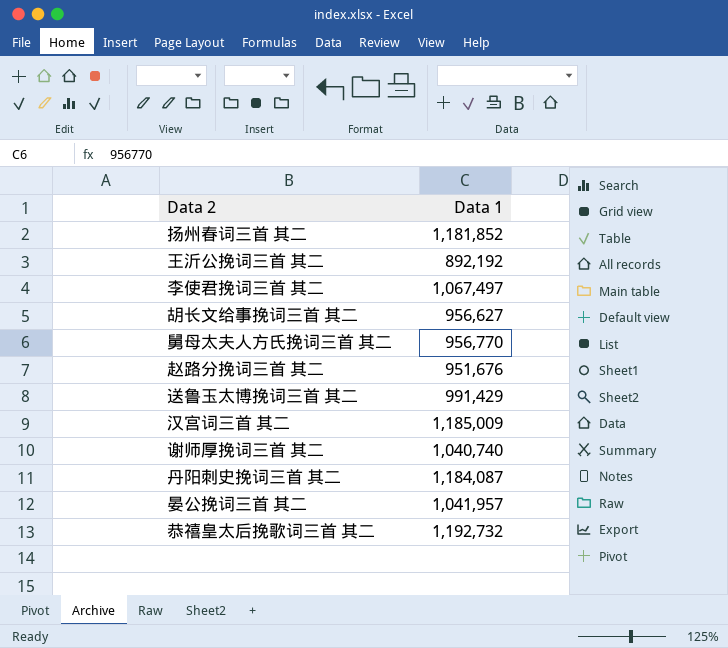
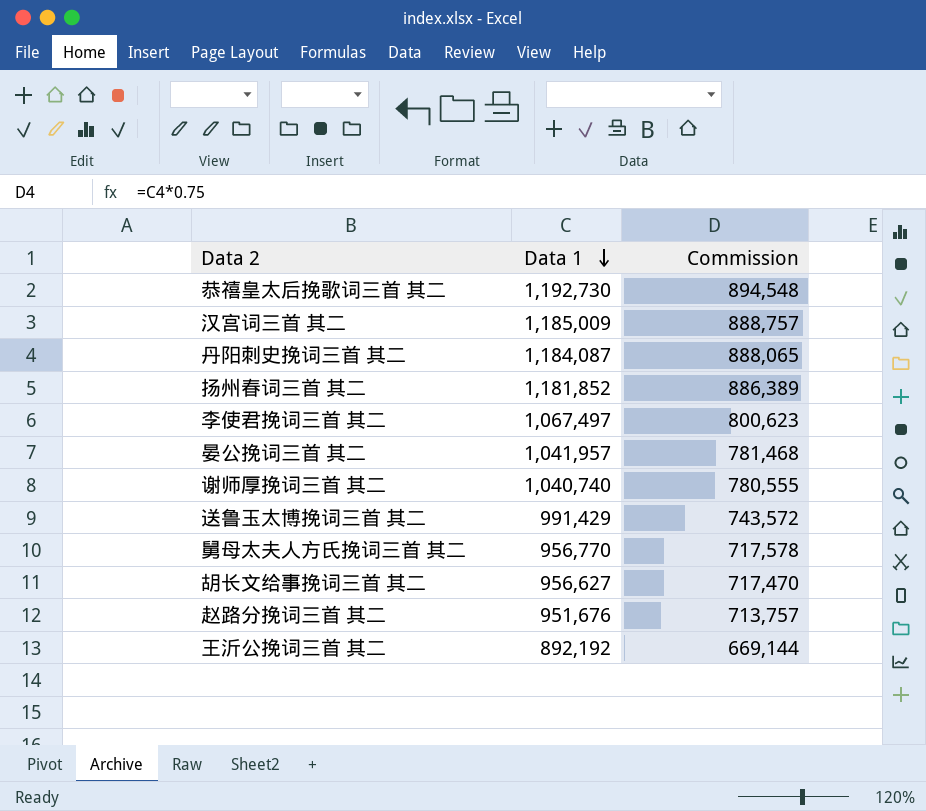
row order: none -> Data 1 descending
column Commission | formula: none -> [Data 1] * 0.75
恭禧皇太后挽歌词三首 其二 | Data 1: 1,192,732 -> 1,192,730

